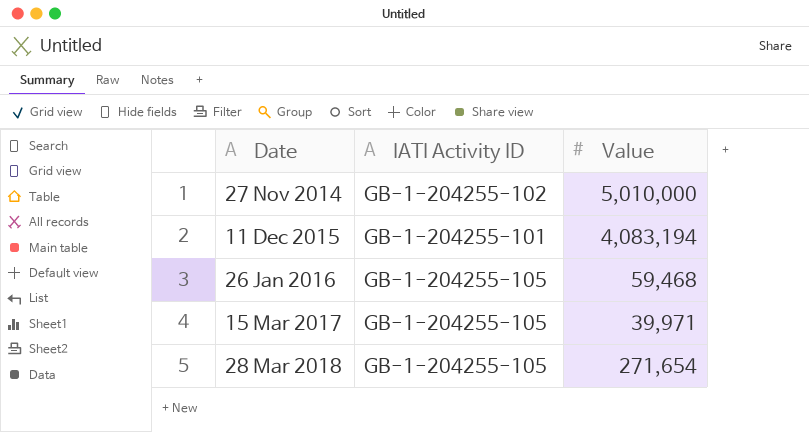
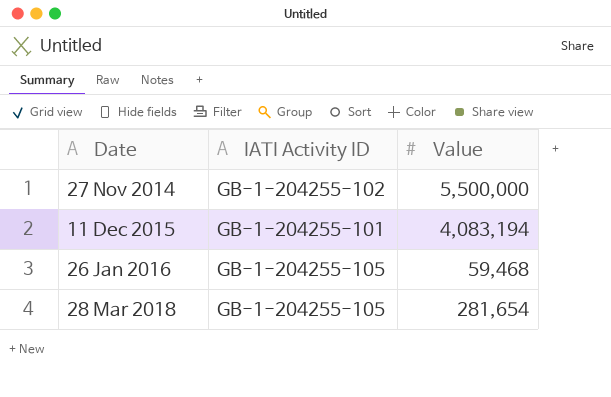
row 15 Mar 2017: GB-1-204255-105 | 39,971 -> none
27 Nov 2014 | Value: 5,010,000 -> 5,500,000
28 Mar 2018 | Value: 271,654 -> 281,654

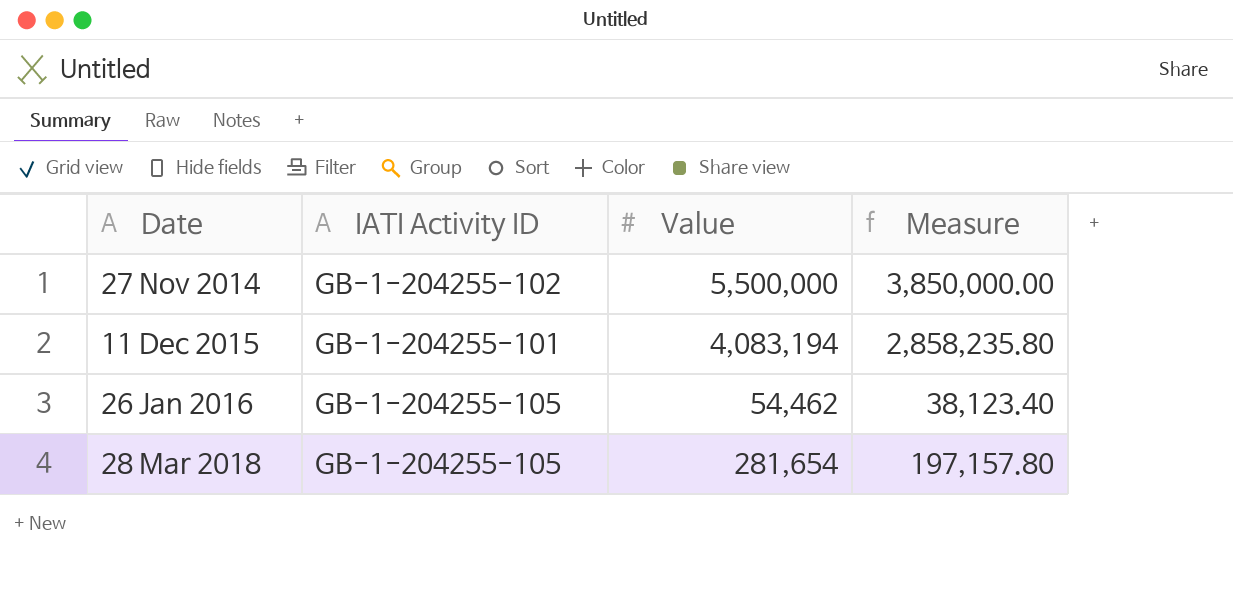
column Measure | formula: none -> [Value] * 0.7
26 Jan 2016 | Value: 59,468 -> 54,462

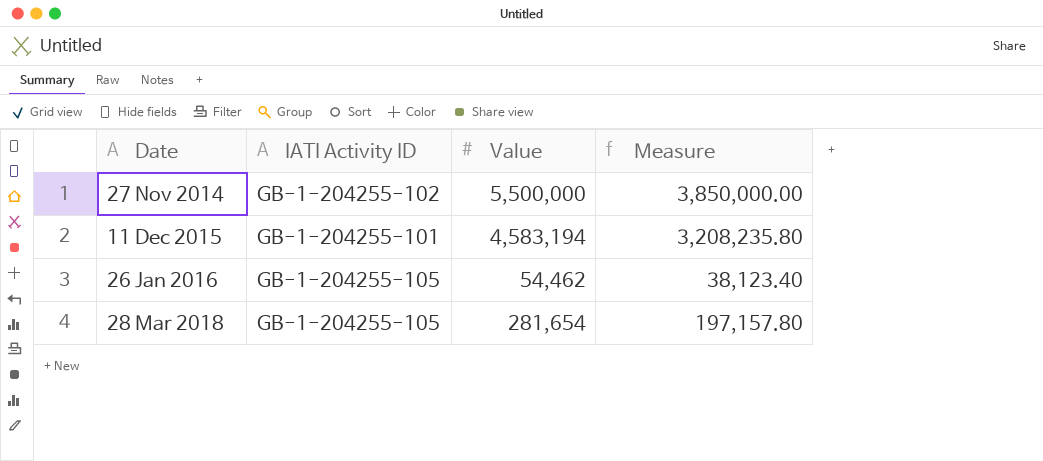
11 Dec 2015 | Value: 4,083,194 -> 4,583,194
11 Dec 2015 | Measure: 2,858,235.80 -> 3,208,235.80

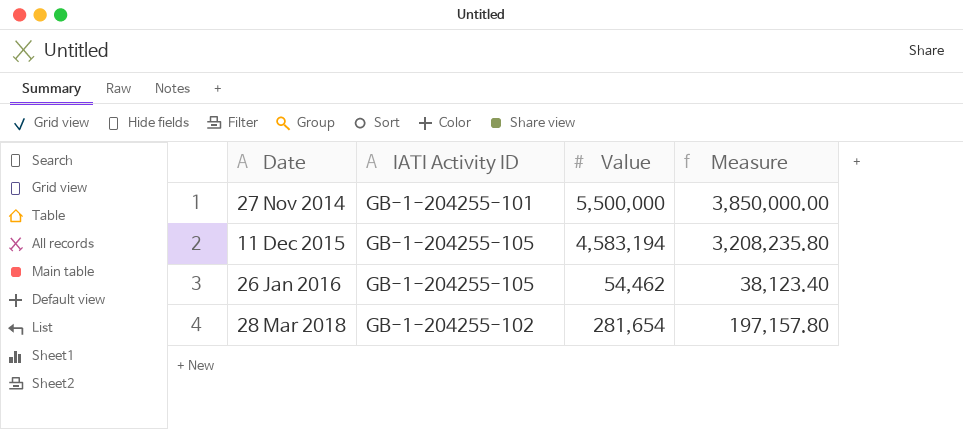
27 Nov 2014 | IATI Activity ID: GB-1-204255-102 -> GB-1-204255-101
11 Dec 2015 | IATI Activity ID: GB-1-204255-101 -> GB-1-204255-105
28 Mar 2018 | IATI Activity ID: GB-1-204255-105 -> GB-1-204255-102

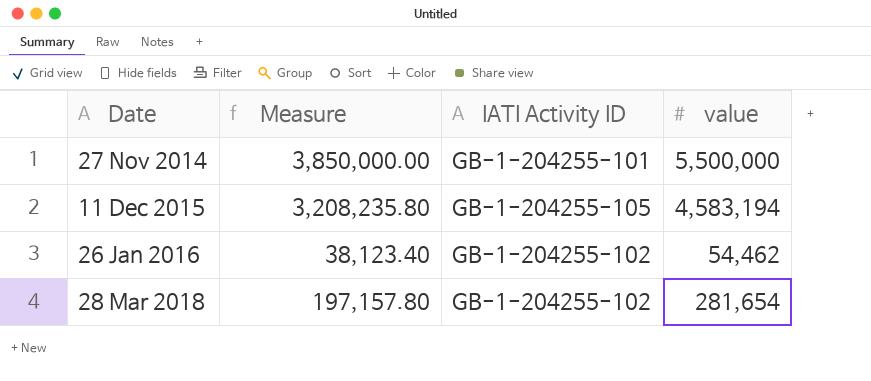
column Measure | position: 4 -> 2
column name: Value -> value
26 Jan 2016 | IATI Activity ID: GB-1-204255-105 -> GB-1-204255-102

